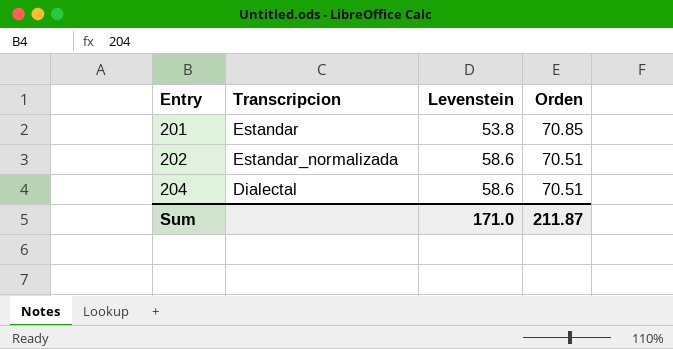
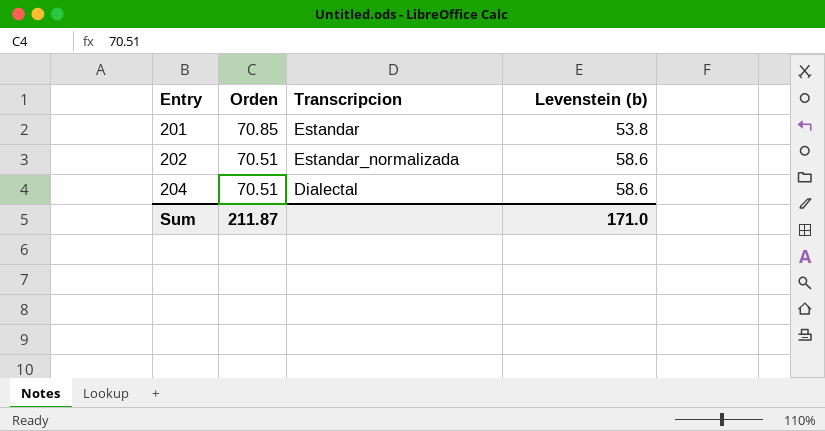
column Orden | position: 4 -> 2
column name: Levenstein -> Levenstein (b)

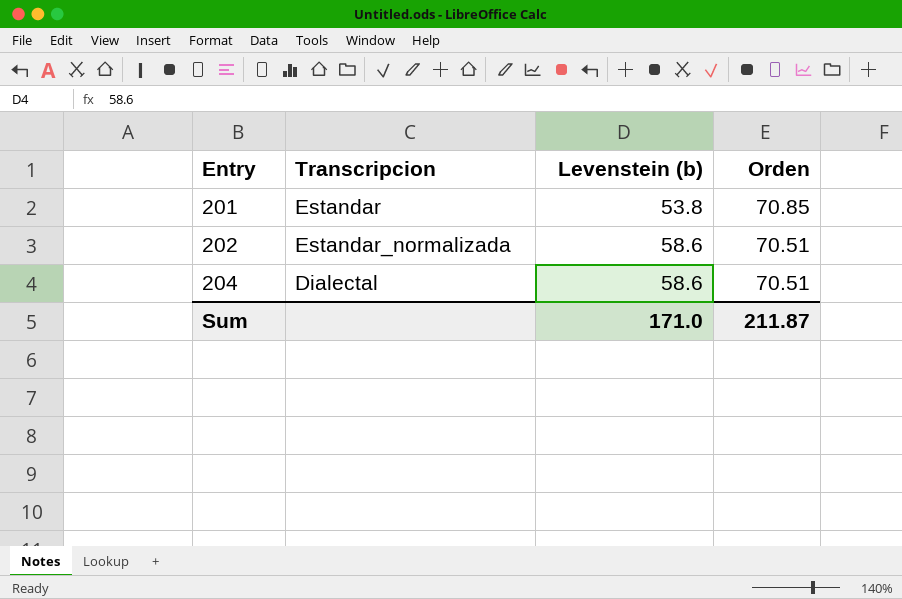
column Orden | position: 2 -> 4

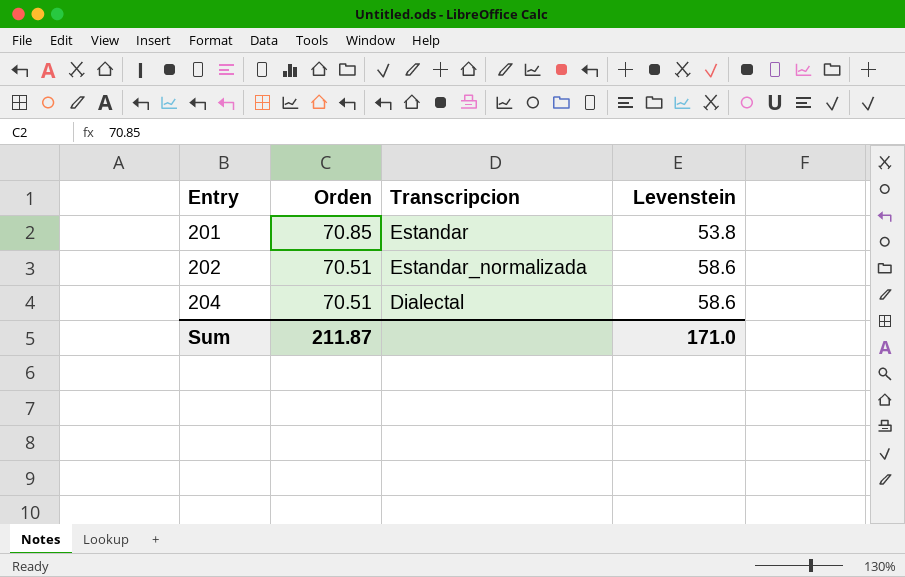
column Orden | position: 4 -> 2
column name: Levenstein (b) -> Levenstein

